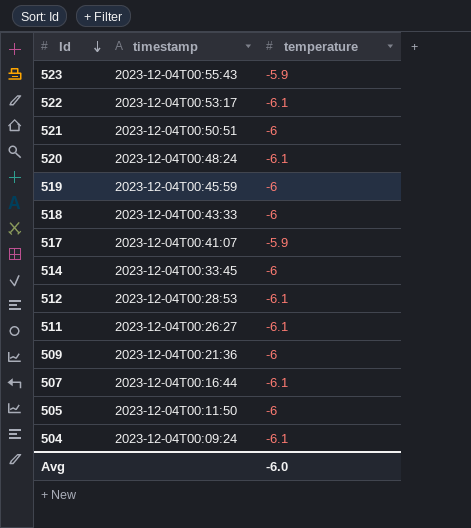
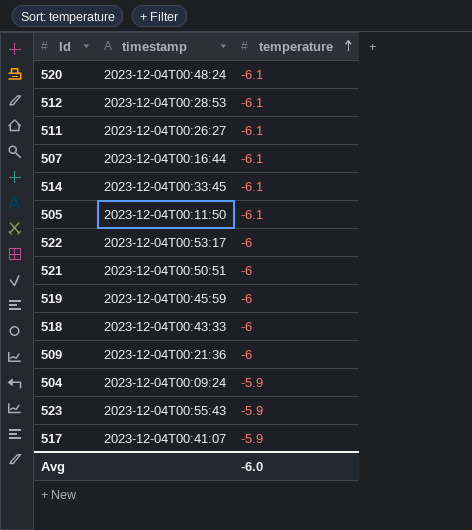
row order: Id descending -> temperature ascending
514 | temperature: -6 -> -6.1
505 | temperature: -6 -> -6.1
522 | temperature: -6.1 -> -6
504 | temperature: -6.1 -> -5.9

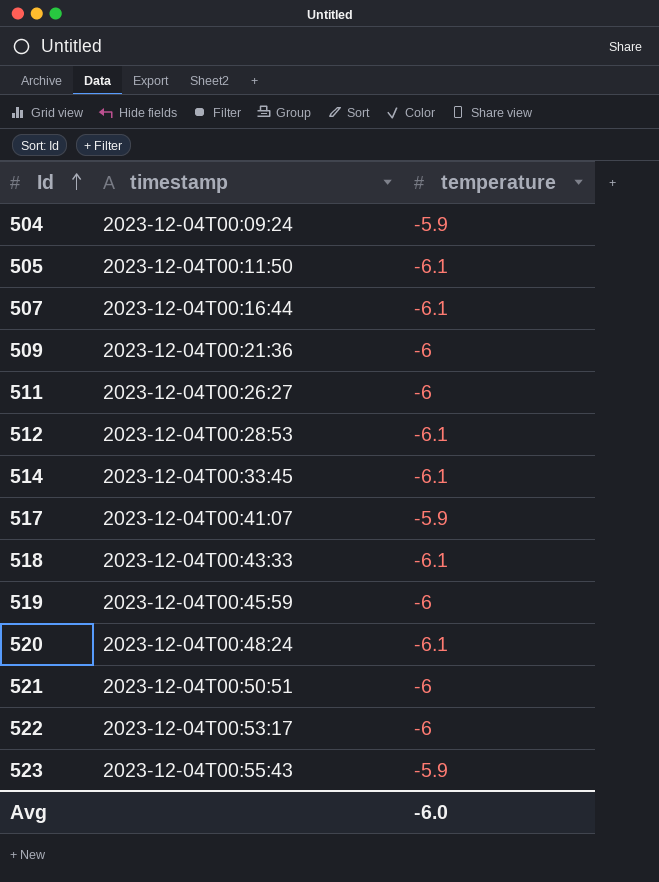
row order: temperature ascending -> Id ascending
511 | temperature: -6.1 -> -6
518 | temperature: -6 -> -6.1

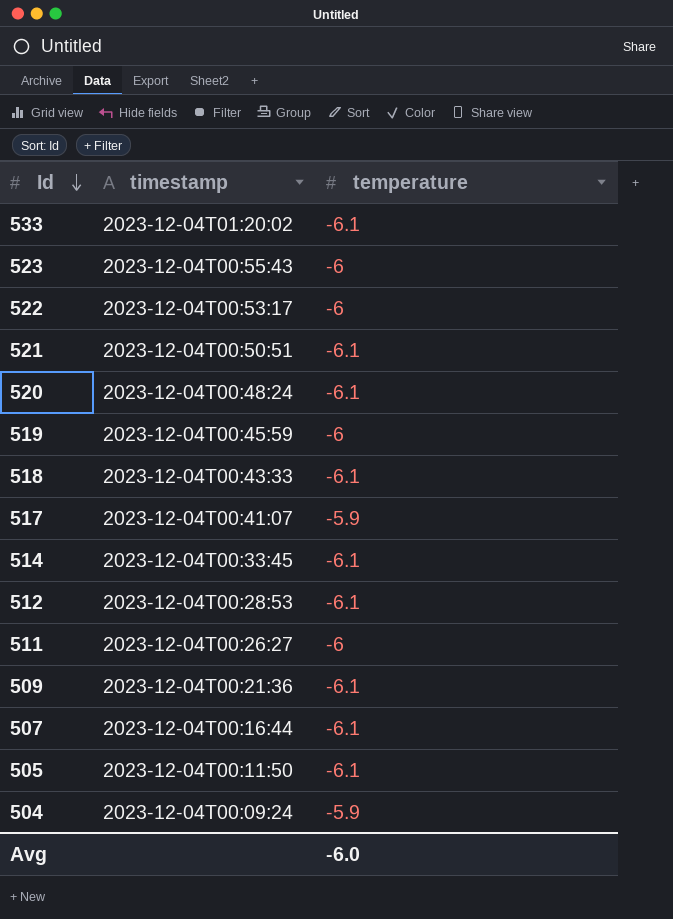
row order: Id ascending -> Id descending
row 533: none -> 2023-12-04T01:20:02 | -6.1
523 | temperature: -5.9 -> -6
521 | temperature: -6 -> -6.1
509 | temperature: -6 -> -6.1

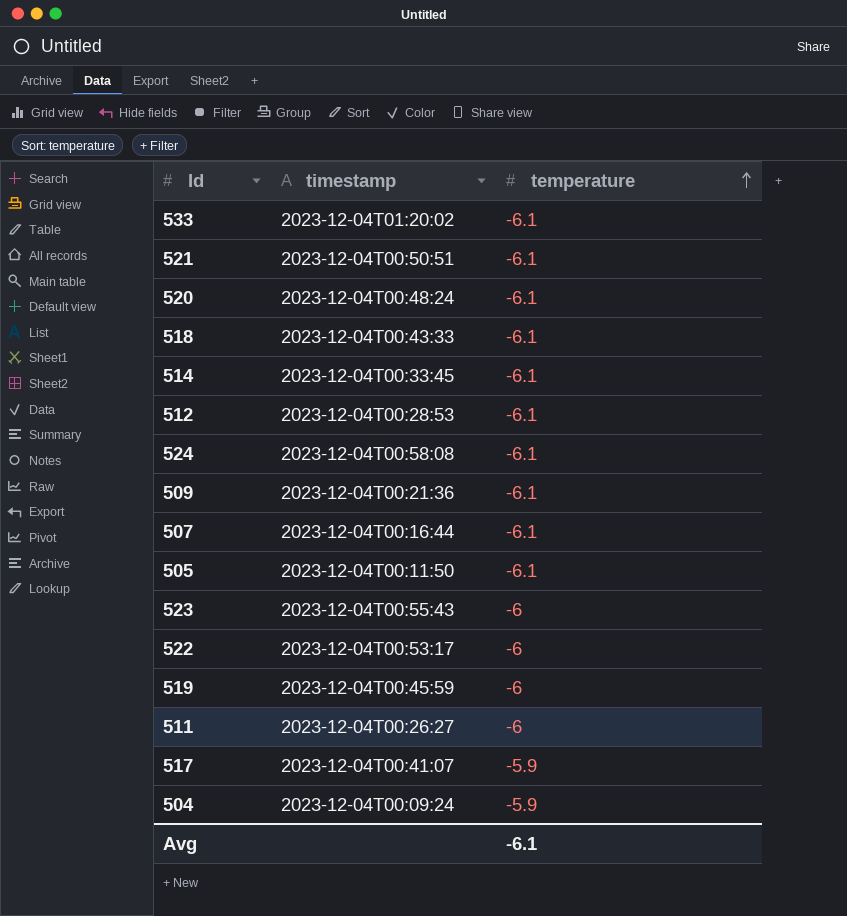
row order: Id descending -> temperature ascending
row 524: none -> 2023-12-04T00:58:08 | -6.1
Avg | temperature: -6.0 -> -6.1

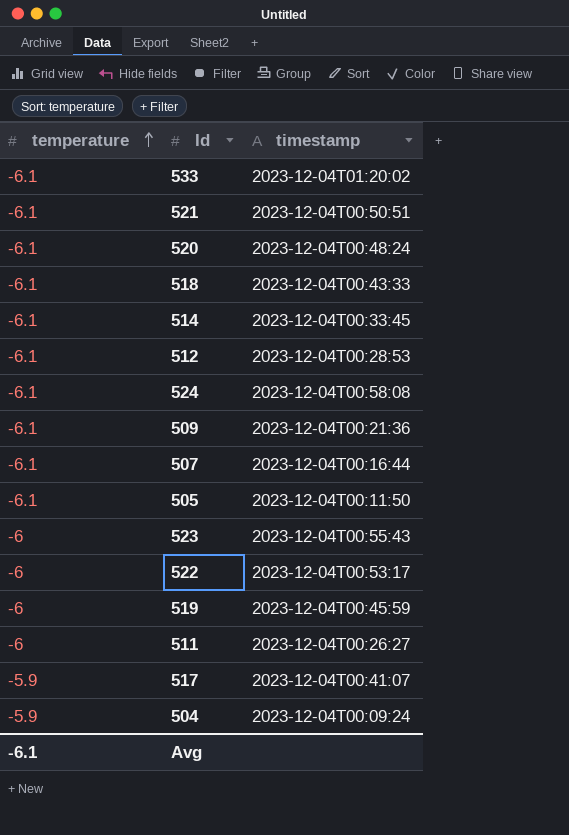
column temperature | position: 3 -> 1

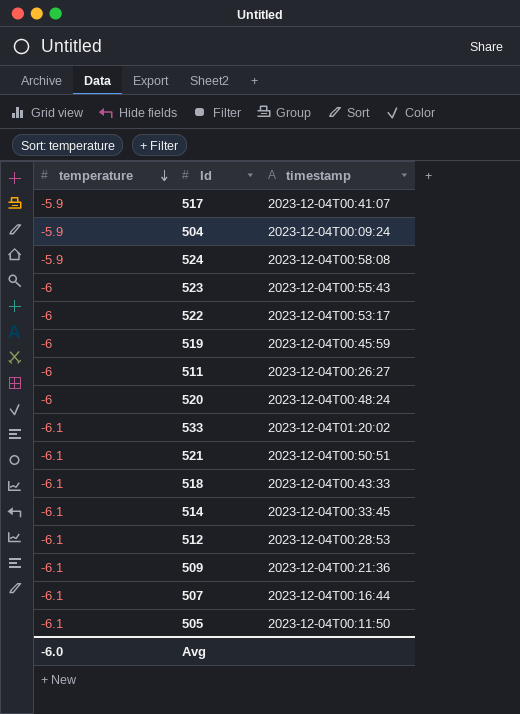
row order: temperature ascending -> temperature descending
524 | temperature: -6.1 -> -5.9
520 | temperature: -6.1 -> -6
Avg | temperature: -6.1 -> -6.0

